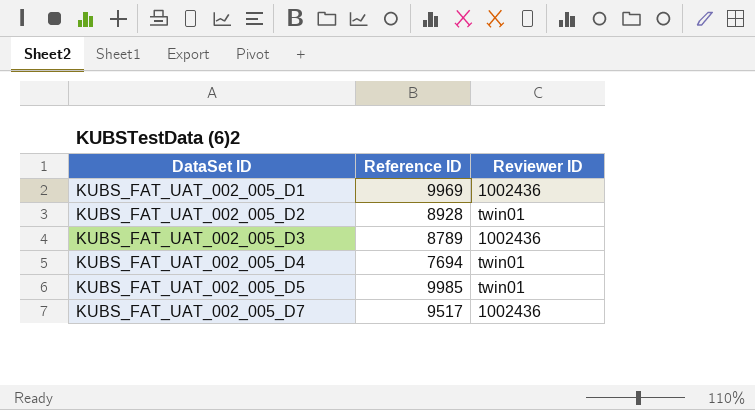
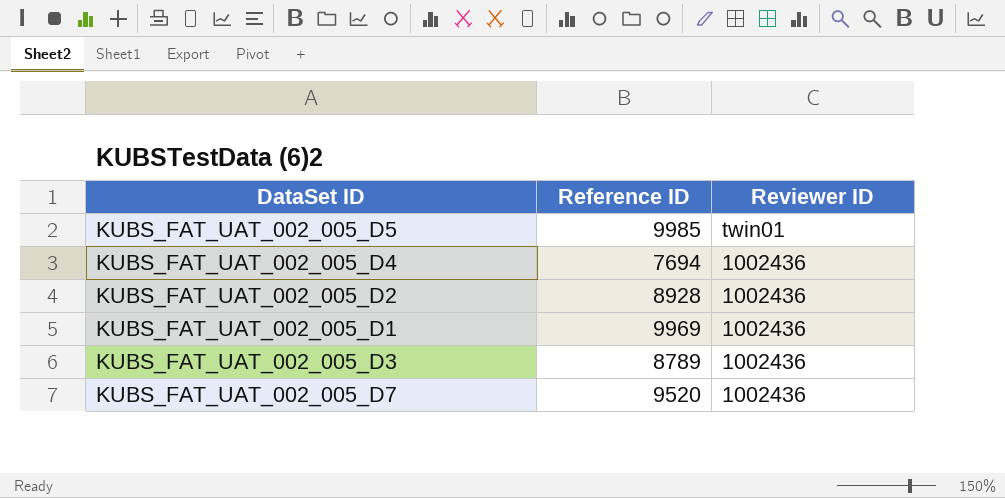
row order: DataSet ID ascending -> Reviewer ID descending
KUBS_FAT_UAT_002_005_D4 | Reviewer ID: twin01 -> 1002436
KUBS_FAT_UAT_002_005_D2 | Reviewer ID: twin01 -> 1002436
KUBS_FAT_UAT_002_005_D7 | Reference ID: 9517 -> 9520

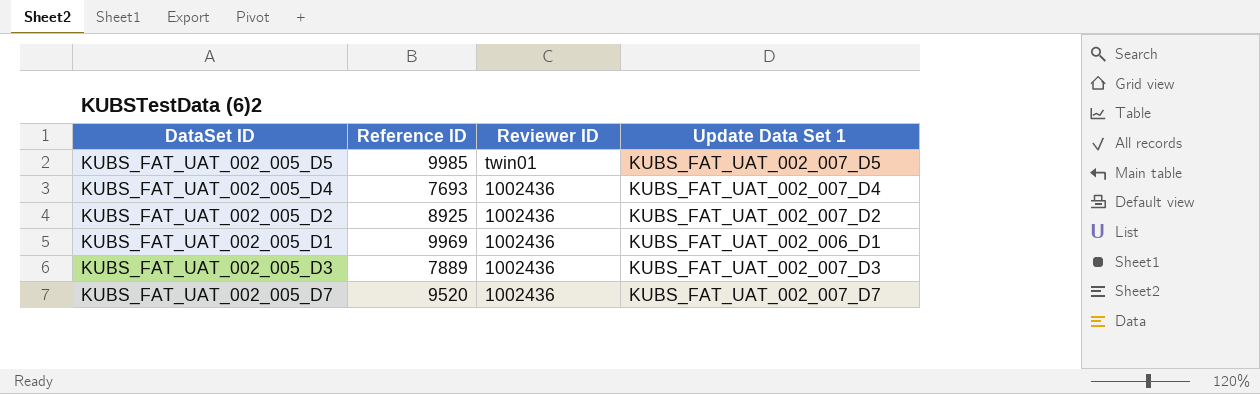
column Update Data Set 1 | position: none -> 4
KUBS_FAT_UAT_002_005_D4 | Reference ID: 7694 -> 7693
KUBS_FAT_UAT_002_005_D2 | Reference ID: 8928 -> 8925
KUBS_FAT_UAT_002_005_D3 | Reference ID: 8789 -> 7889

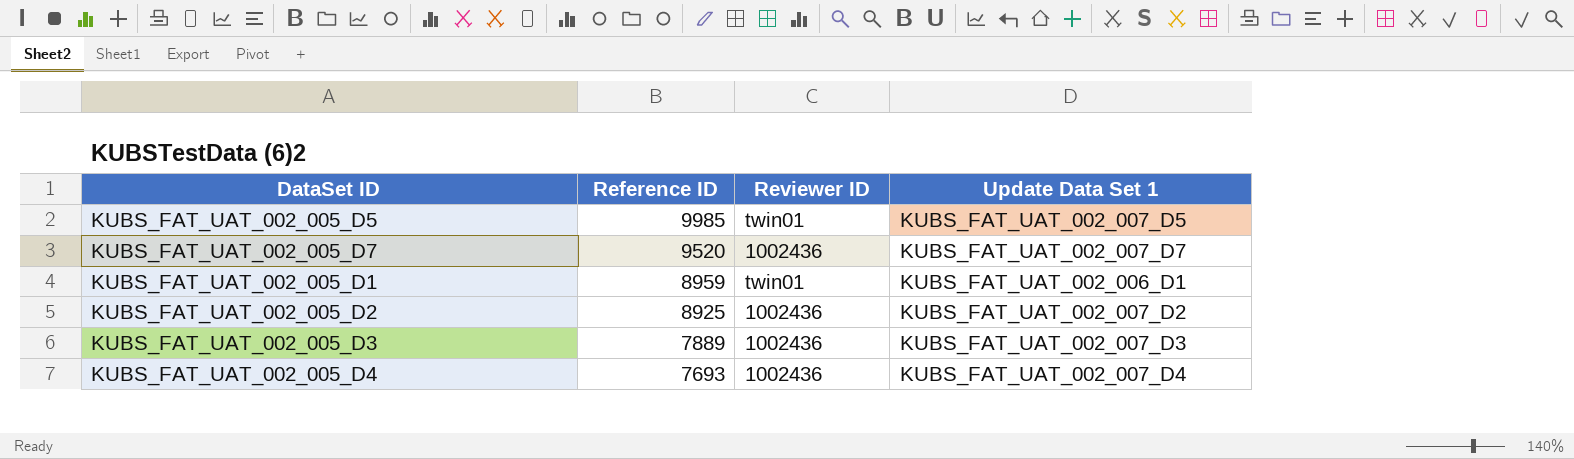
row order: Reviewer ID descending -> Reference ID descending
KUBS_FAT_UAT_002_005_D1 | Reference ID: 9969 -> 8959
KUBS_FAT_UAT_002_005_D1 | Reviewer ID: 1002436 -> twin01

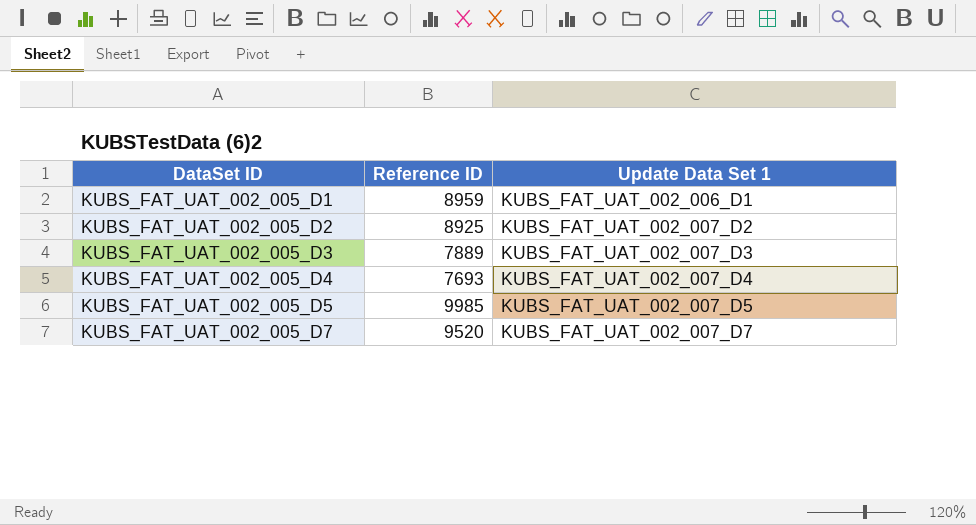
row order: Reference ID descending -> DataSet ID ascending
column Reviewer ID | position: 3 -> none

